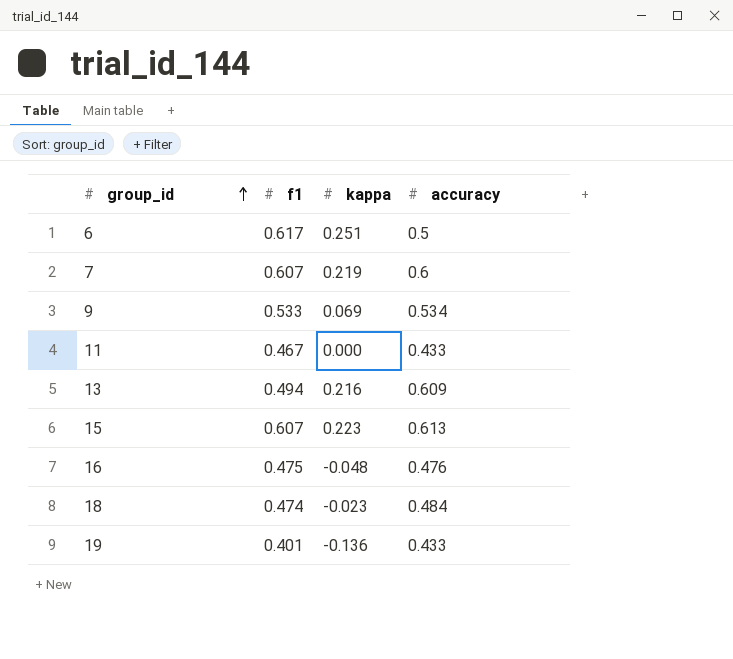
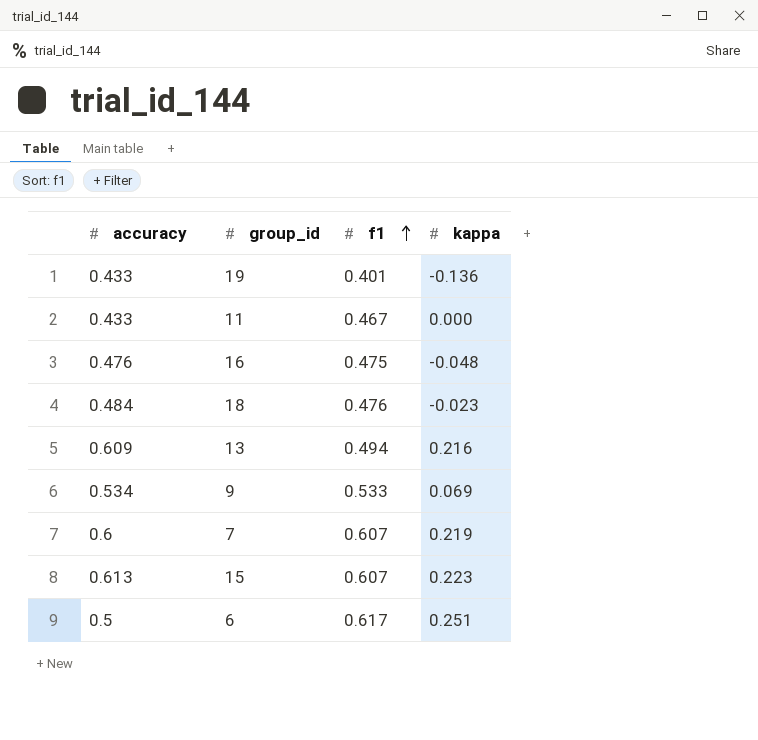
row order: group_id ascending -> f1 ascending
column accuracy | position: 4 -> 1
18 | f1: 0.474 -> 0.476

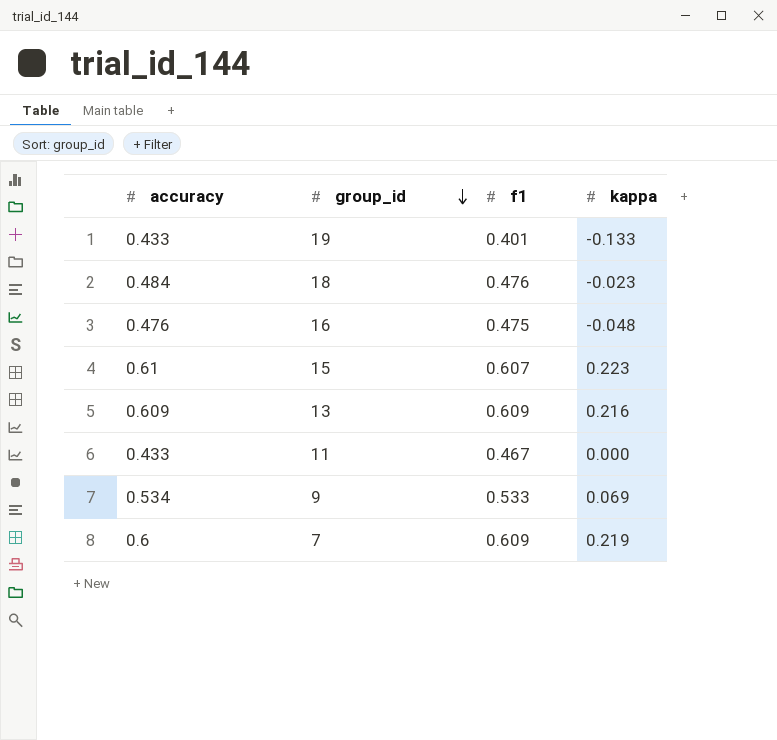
row order: f1 ascending -> group_id descending
row 6: 0.5 | 0.617 | 0.251 -> none
19 | kappa: -0.136 -> -0.133
15 | accuracy: 0.613 -> 0.61
13 | f1: 0.494 -> 0.609
7 | f1: 0.607 -> 0.609

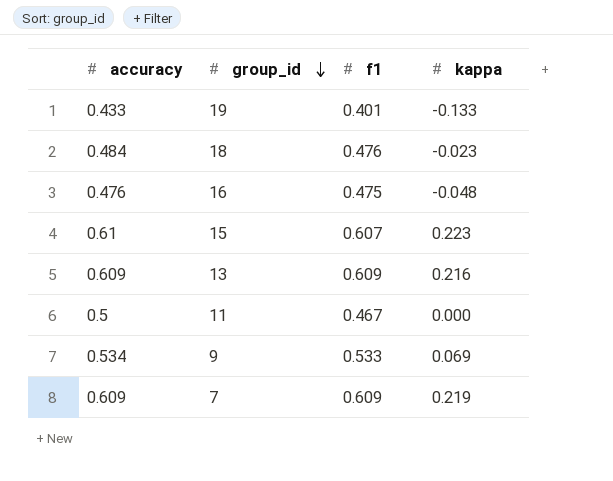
11 | accuracy: 0.433 -> 0.5
7 | accuracy: 0.6 -> 0.609

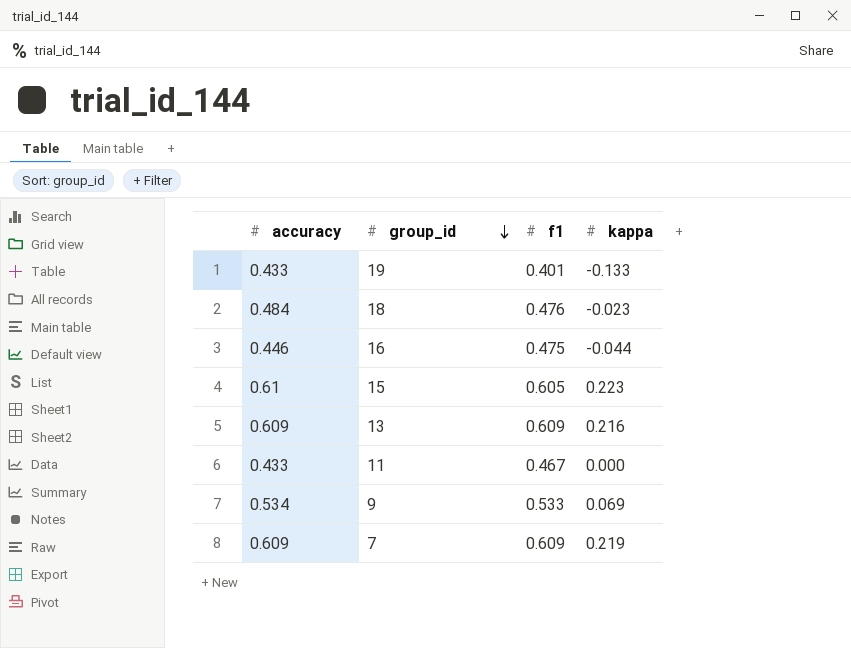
16 | accuracy: 0.476 -> 0.446
16 | kappa: -0.048 -> -0.044
15 | f1: 0.607 -> 0.605
11 | accuracy: 0.5 -> 0.433

